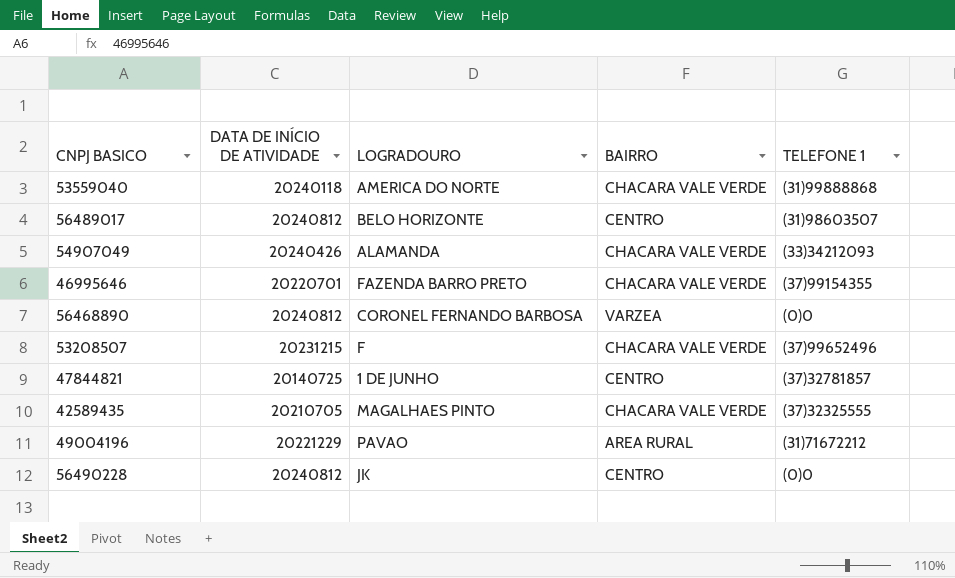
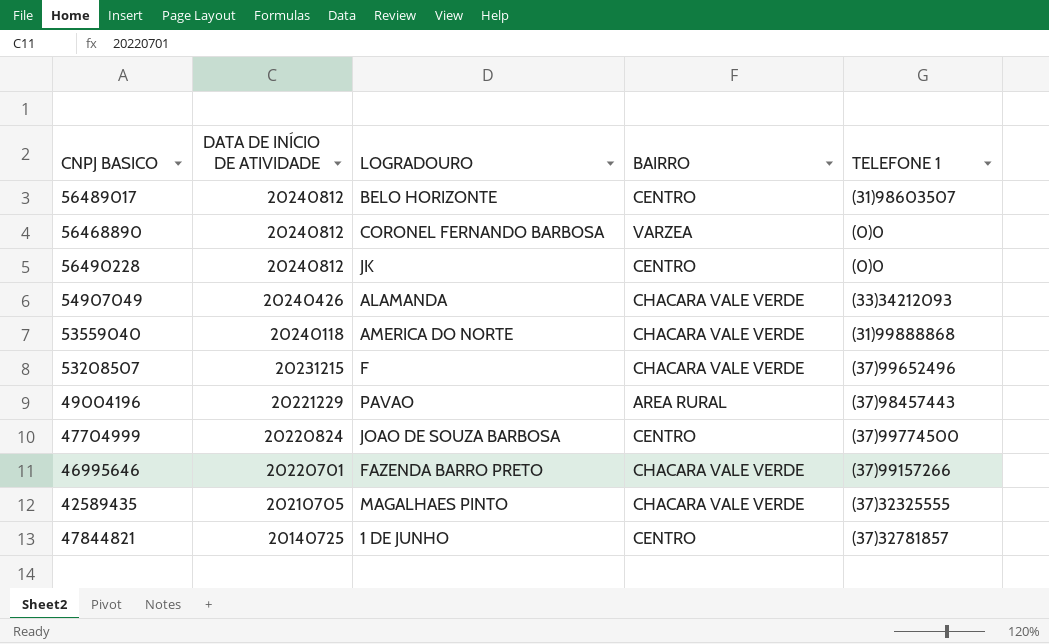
row order: none -> DATA DE INÍCIO DE ATIVIDADE descending
49004196 | TELEFONE 1: (31)71672212 -> (37)98457443
row 47704999: none -> 20220824 | JOAO DE SOUZA BARBOSA | CENTRO | (37)99774500
46995646 | TELEFONE 1: (37)99154355 -> (37)99157266

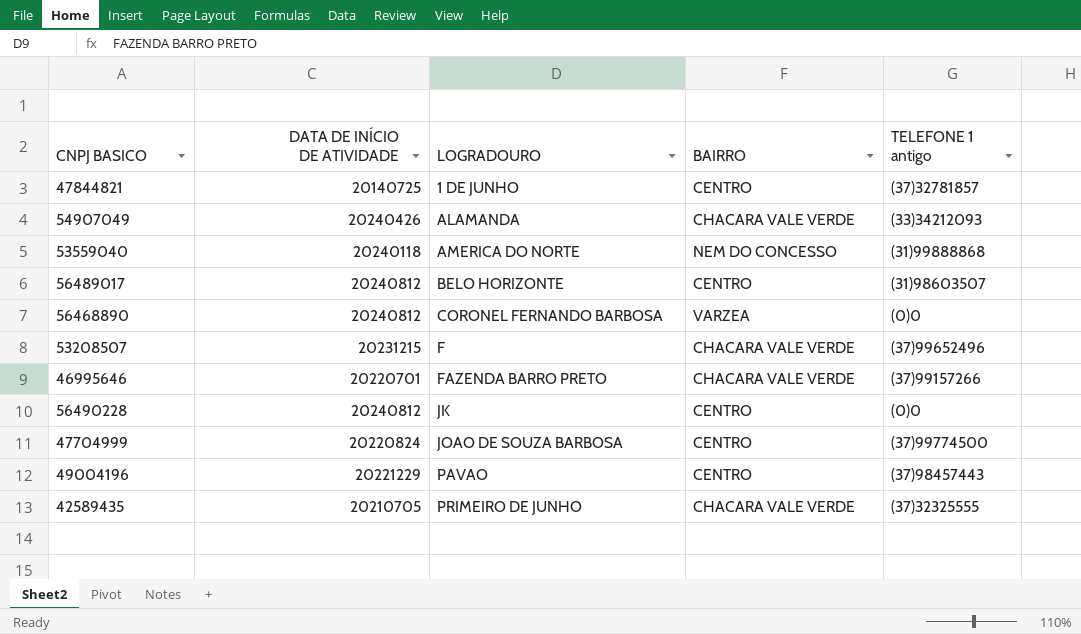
row order: DATA DE INÍCIO DE ATIVIDADE descending -> LOGRADOURO ascending
column name: TELEFONE 1 -> TELEFONE 1 antigo
53559040 | BAIRRO: CHACARA VALE VERDE -> NEM DO CONCESSO
49004196 | BAIRRO: AREA RURAL -> CENTRO
42589435 | LOGRADOURO: MAGALHAES PINTO -> PRIMEIRO DE JUNHO

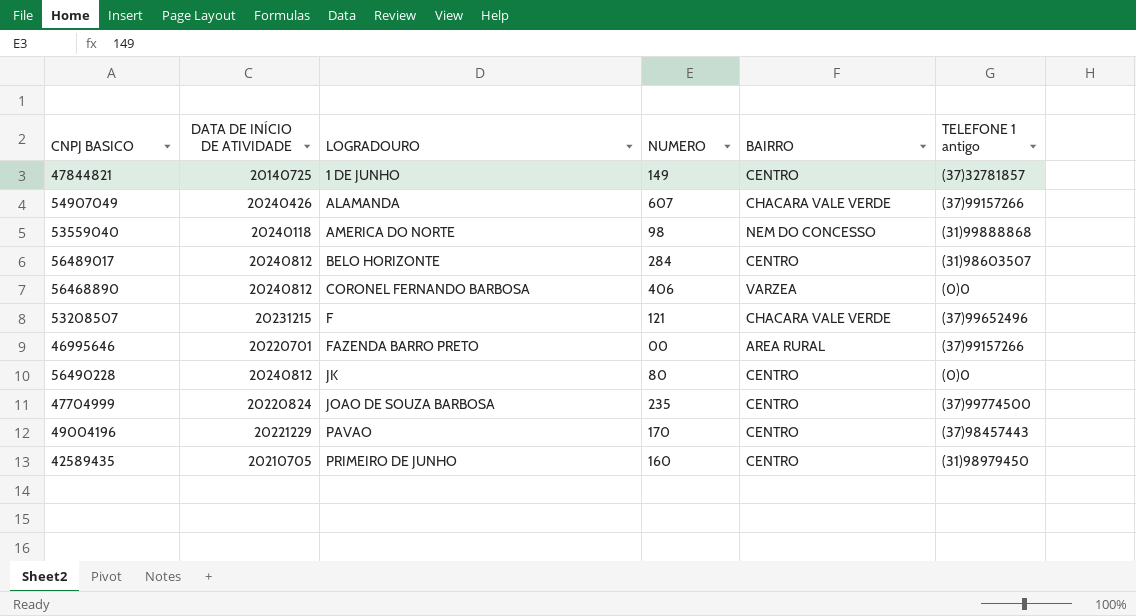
column NUMERO | position: none -> 4
54907049 | TELEFONE 1 antigo: (33)34212093 -> (37)99157266
46995646 | BAIRRO: CHACARA VALE VERDE -> AREA RURAL
42589435 | BAIRRO: CHACARA VALE VERDE -> CENTRO
42589435 | TELEFONE 1 antigo: (37)32325555 -> (31)98979450

